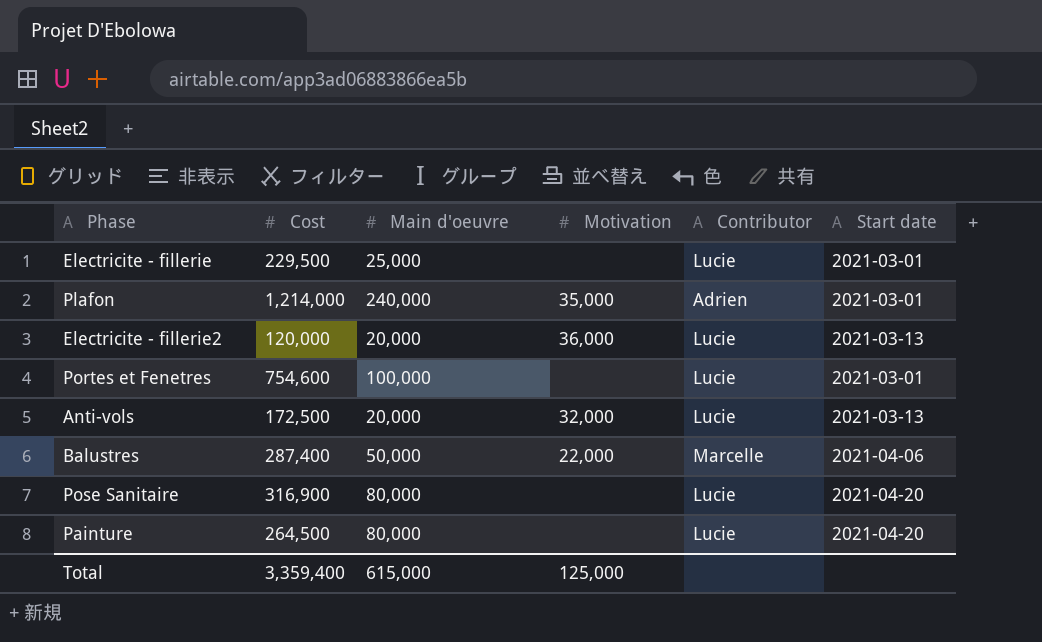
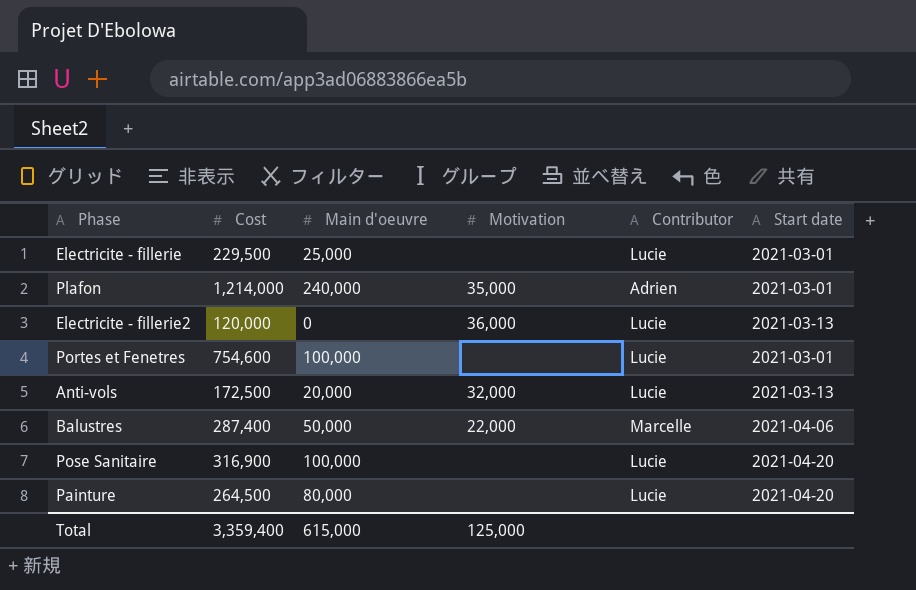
Electricite - fillerie2 | Main d'oeuvre: 20,000 -> 0
Pose Sanitaire | Main d'oeuvre: 80,000 -> 100,000

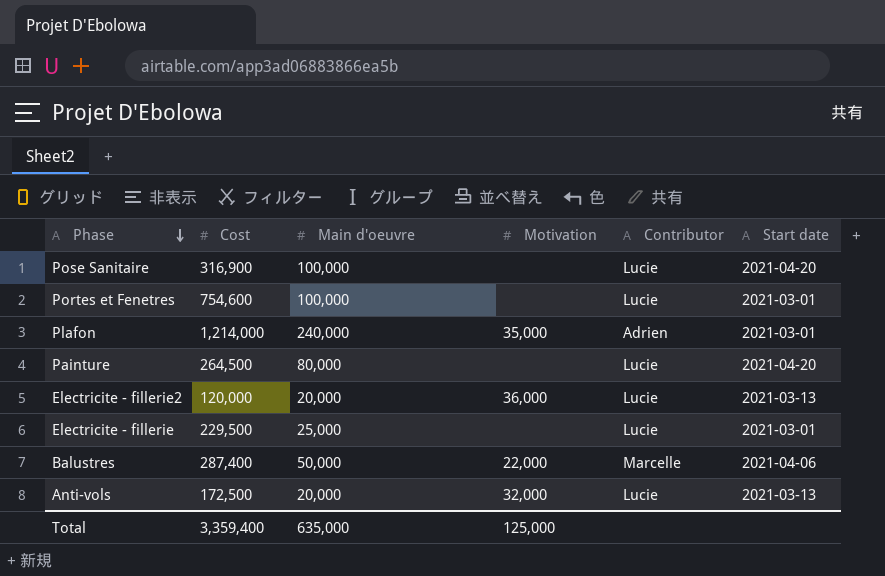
row order: none -> Phase descending
Electricite - fillerie2 | Main d'oeuvre: 0 -> 20,000
Total | Main d'oeuvre: 615,000 -> 635,000

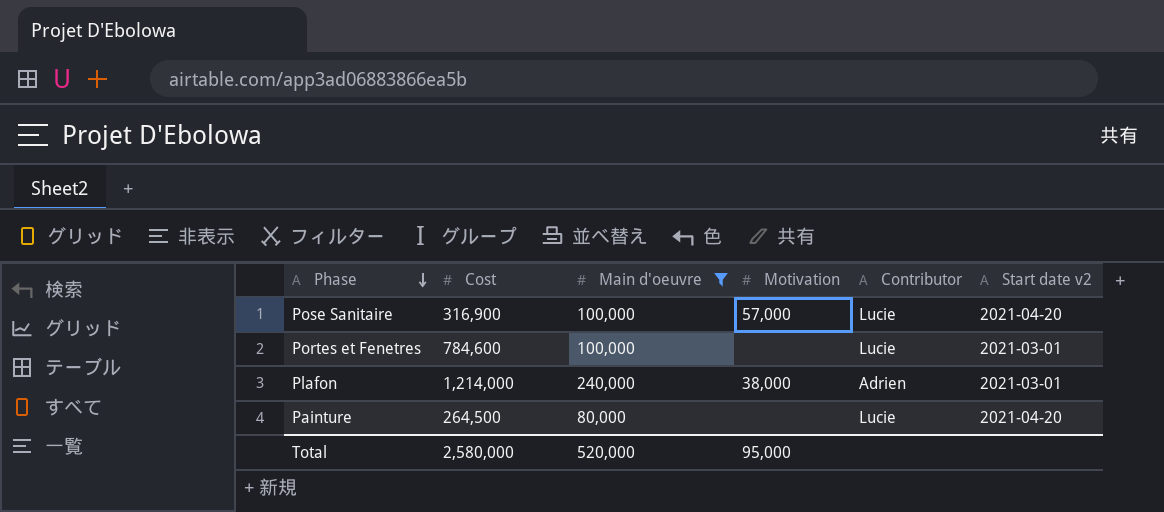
filter: none -> Main d'oeuvre >= 80,000
column name: Start date -> Start date v2
Pose Sanitaire | Motivation: none -> 57,000
Portes et Fenetres | Cost: 754,600 -> 784,600
Plafon | Motivation: 35,000 -> 38,000
Total | Cost: 3,359,400 -> 2,580,000
Total | Main d'oeuvre: 635,000 -> 520,000
Total | Motivation: 125,000 -> 95,000

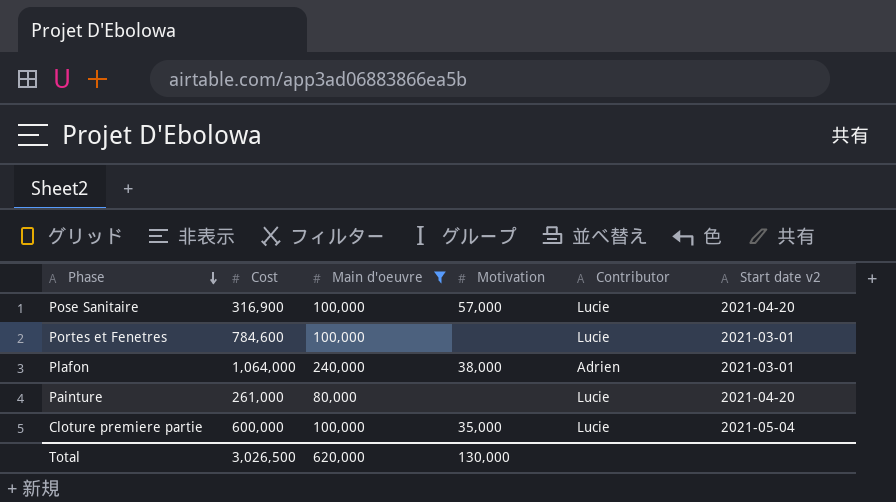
Plafon | Cost: 1,214,000 -> 1,064,000
Painture | Cost: 264,500 -> 261,000
row Cloture premiere partie: none -> 600,000 | 100,000 | 35,000 | Lucie | 2021-05-04
Total | Cost: 2,580,000 -> 3,026,500
Total | Main d'oeuvre: 520,000 -> 620,000
Total | Motivation: 95,000 -> 130,000

